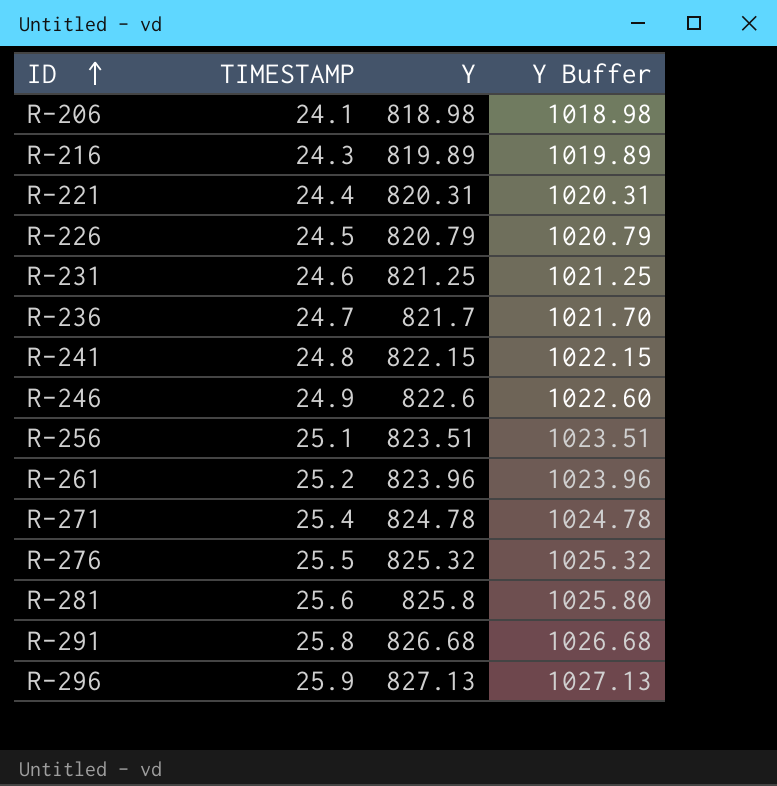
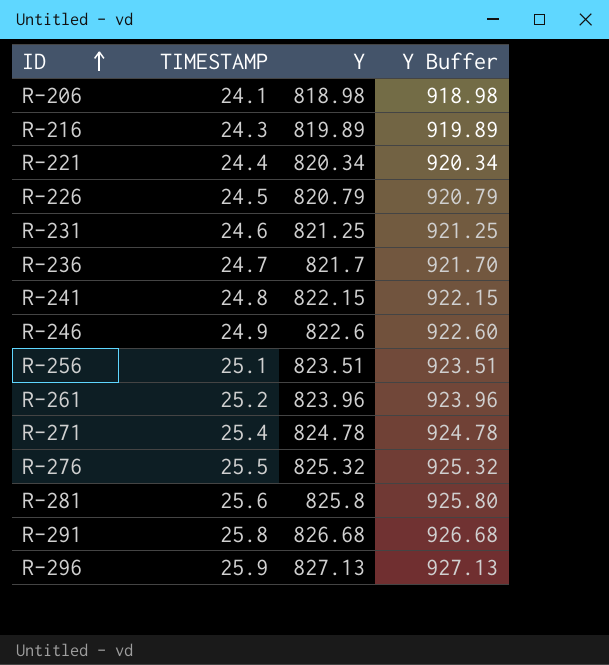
column Y Buffer | formula: [Y] + 200 -> [Y] + 100
R-221 | Y: 820.31 -> 820.34

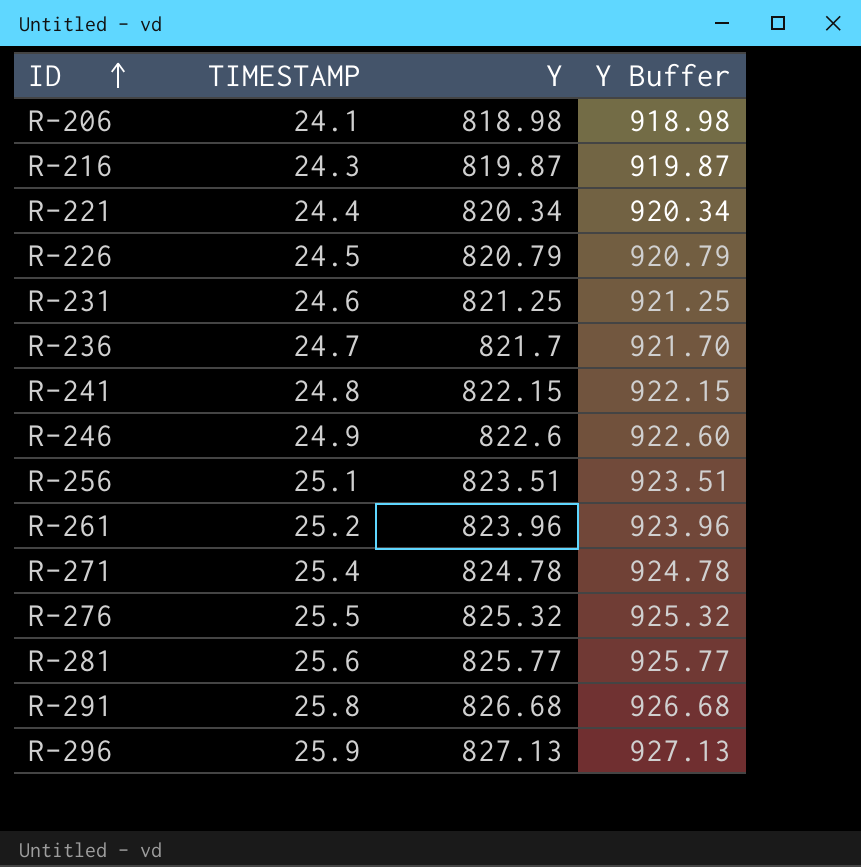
R-216 | Y: 819.89 -> 819.87
R-216 | Y Buffer: 919.89 -> 919.87
R-281 | Y: 825.8 -> 825.77
R-281 | Y Buffer: 925.80 -> 925.77

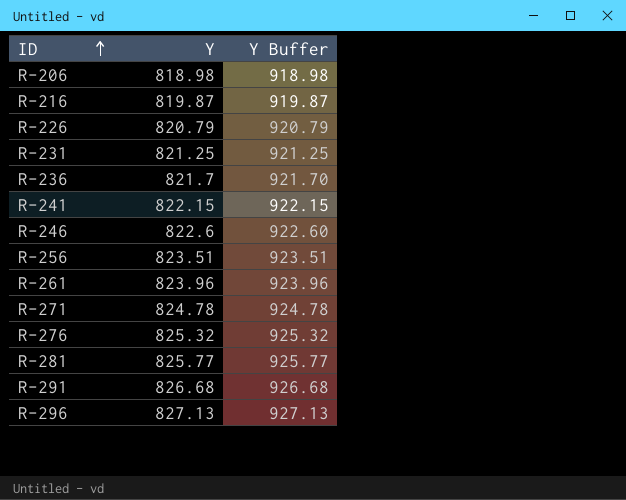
column TIMESTAMP | position: 2 -> none
row R-221: 24.4 | 820.34 | 920.34 -> none

